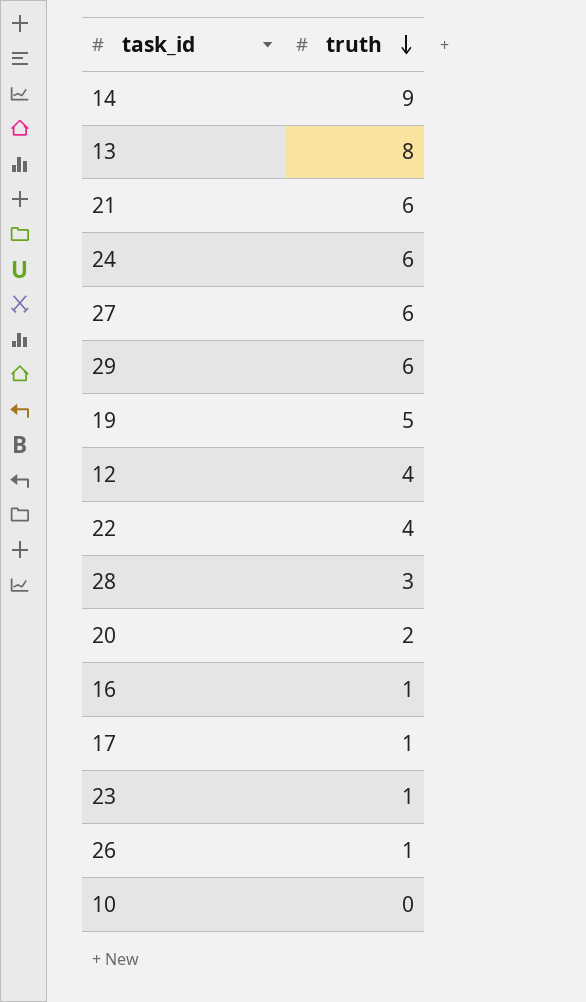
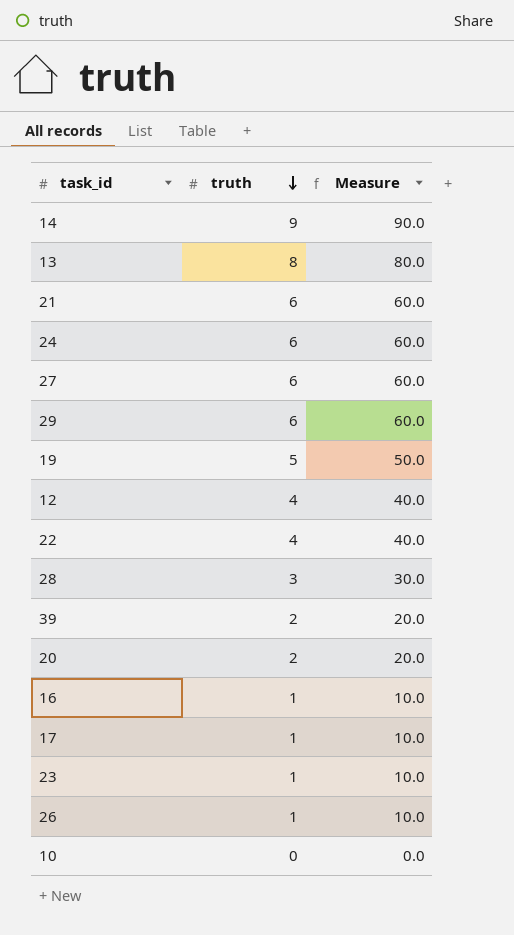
column Measure | formula: none -> [truth] * 10
row 39: none -> 2 | 20.0

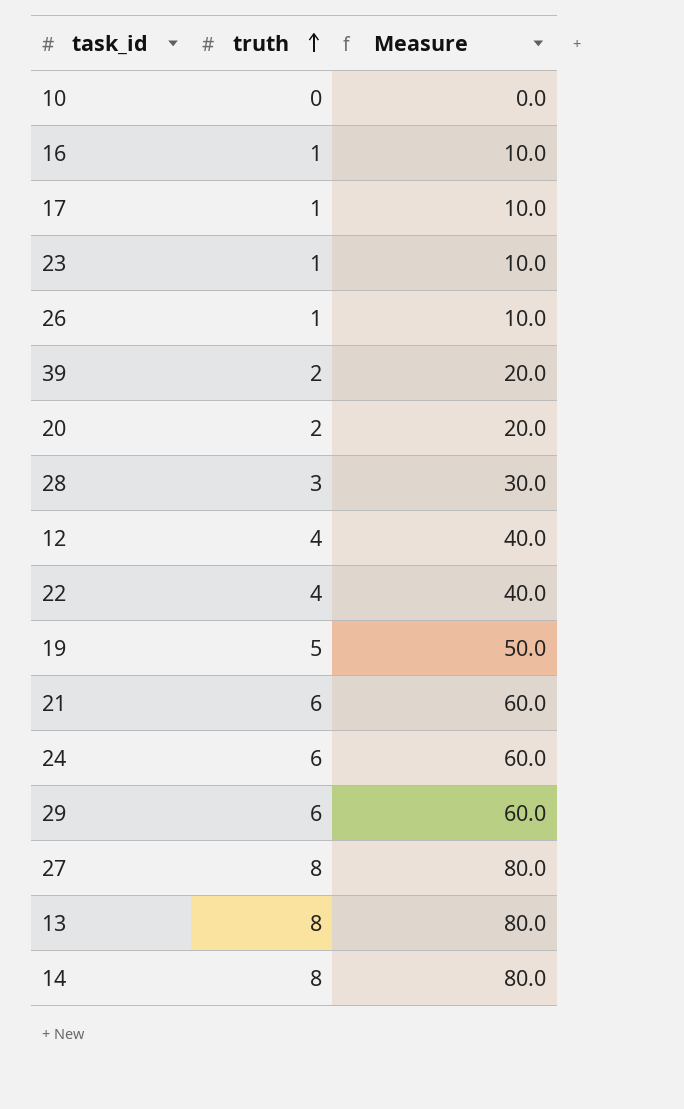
row order: truth descending -> truth ascending
27 | truth: 6 -> 8
27 | Measure: 60.0 -> 80.0
14 | truth: 9 -> 8
14 | Measure: 90.0 -> 80.0

